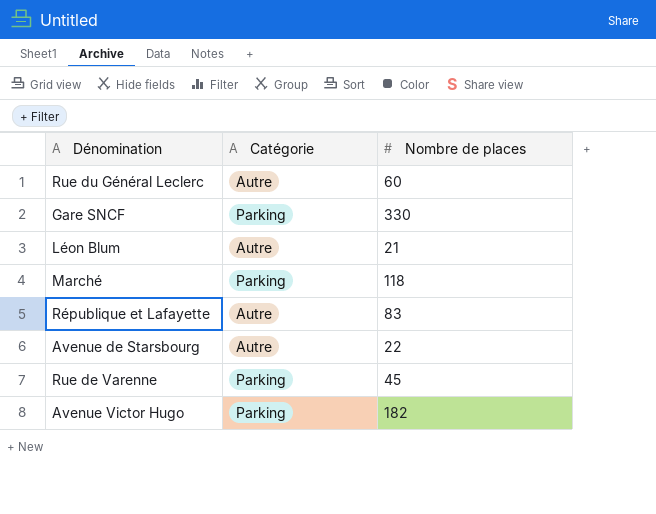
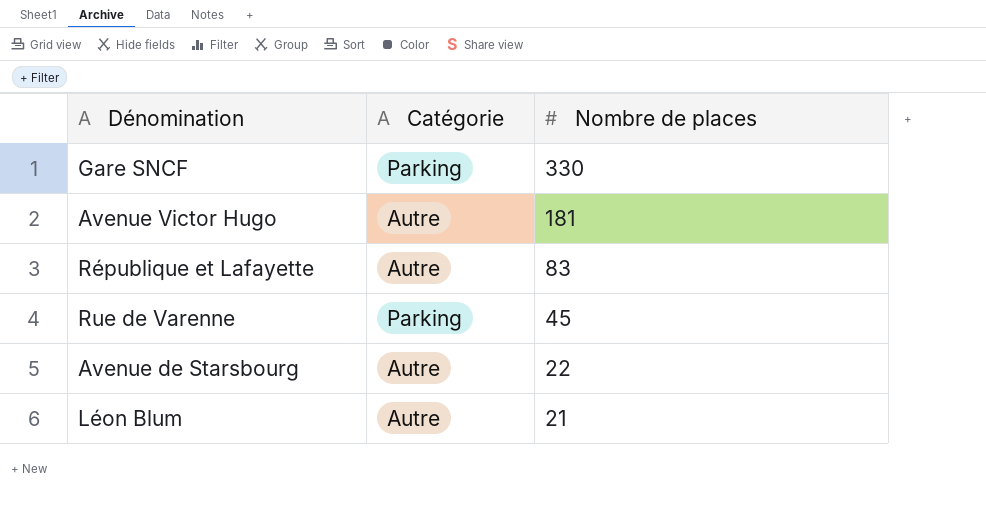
row order: none -> Nombre de places descending
row Rue du Général Leclerc: Autre | 60 -> none
row Marché: Parking | 118 -> none
Avenue Victor Hugo | Catégorie: Parking -> Autre
Avenue Victor Hugo | Nombre de places: 182 -> 181

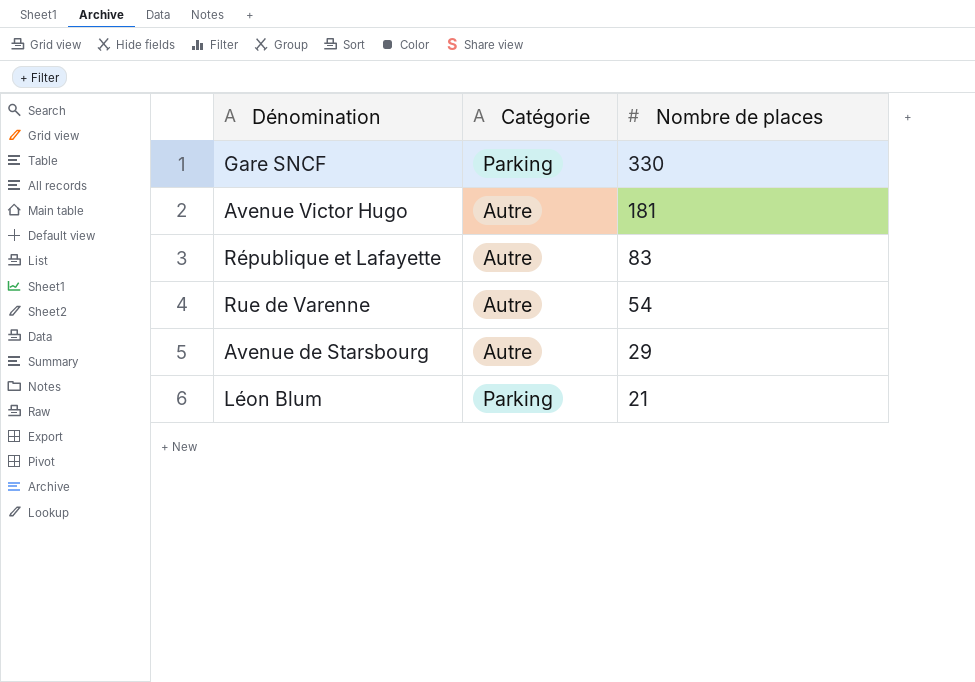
Rue de Varenne | Catégorie: Parking -> Autre
Rue de Varenne | Nombre de places: 45 -> 54
Avenue de Starsbourg | Nombre de places: 22 -> 29
Léon Blum | Catégorie: Autre -> Parking

